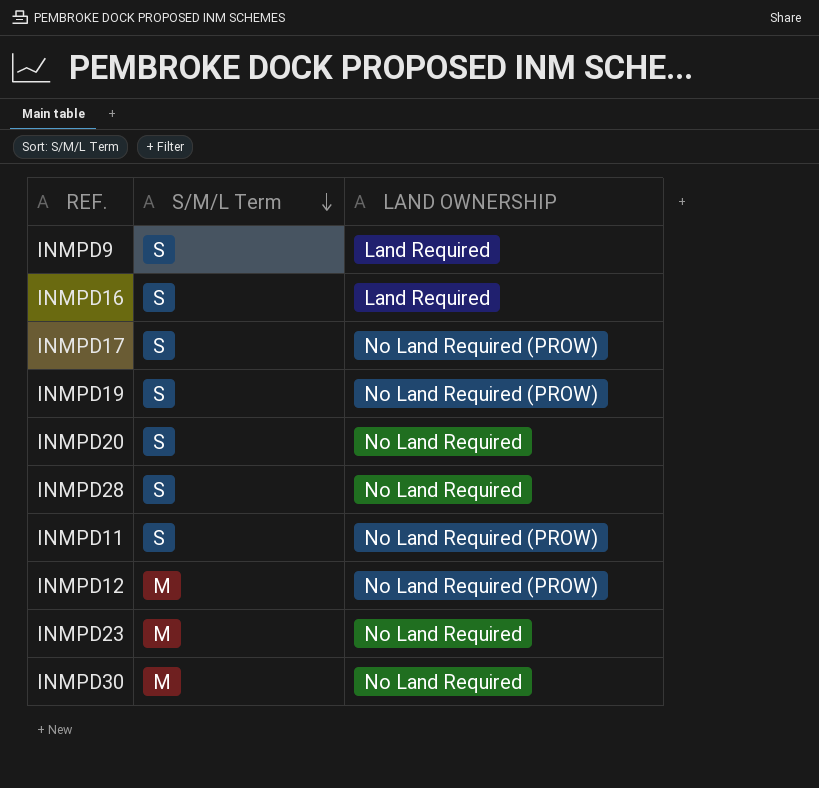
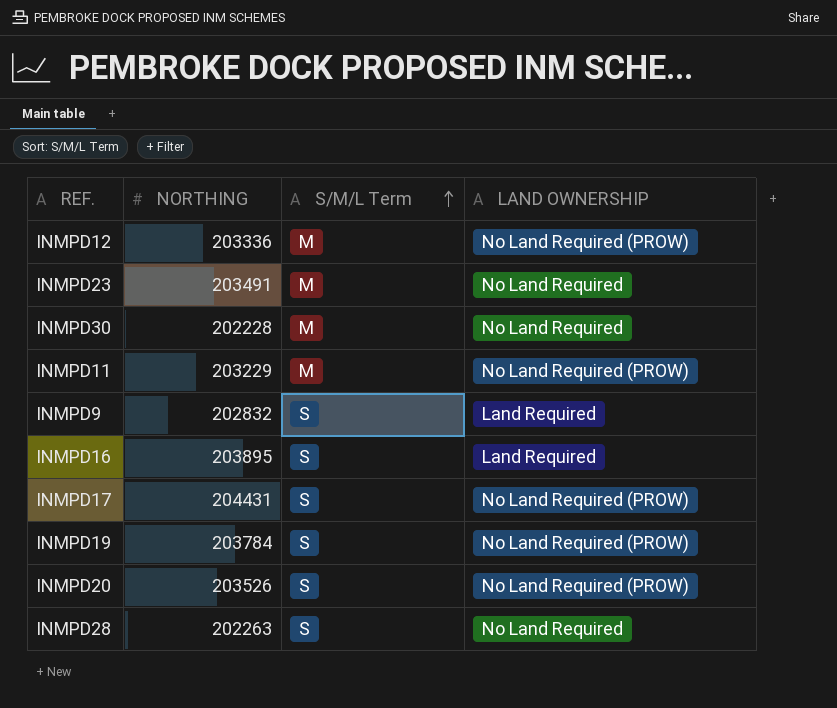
row order: S/M/L Term descending -> S/M/L Term ascending
column NORTHING | position: none -> 2
INMPD11 | S/M/L Term: S -> M
INMPD20 | LAND OWNERSHIP: No Land Required -> No Land Required (PROW)

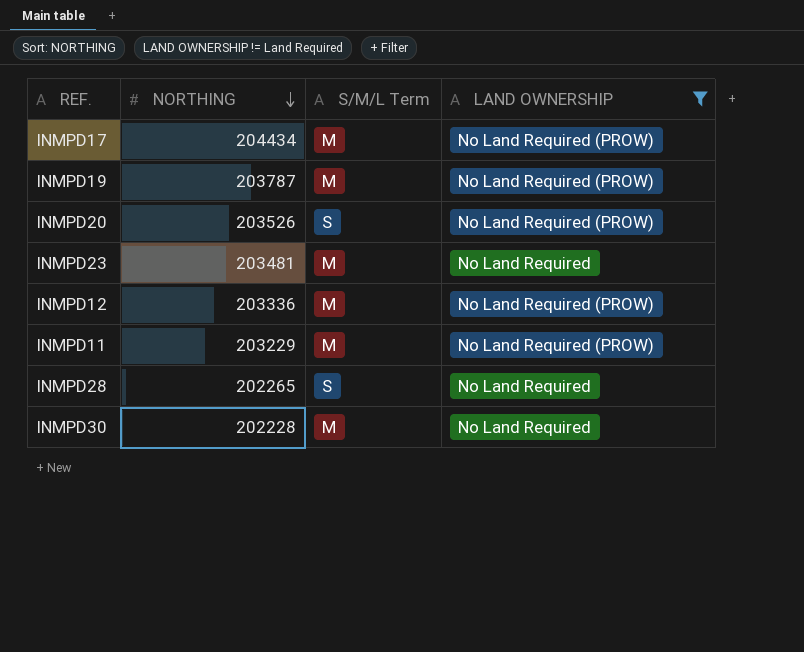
filter: none -> LAND OWNERSHIP != Land Required
row order: S/M/L Term ascending -> NORTHING descending
INMPD17 | NORTHING: 204431 -> 204434
INMPD17 | S/M/L Term: S -> M
INMPD19 | NORTHING: 203784 -> 203787
INMPD19 | S/M/L Term: S -> M
INMPD23 | NORTHING: 203491 -> 203481
INMPD28 | NORTHING: 202263 -> 202265

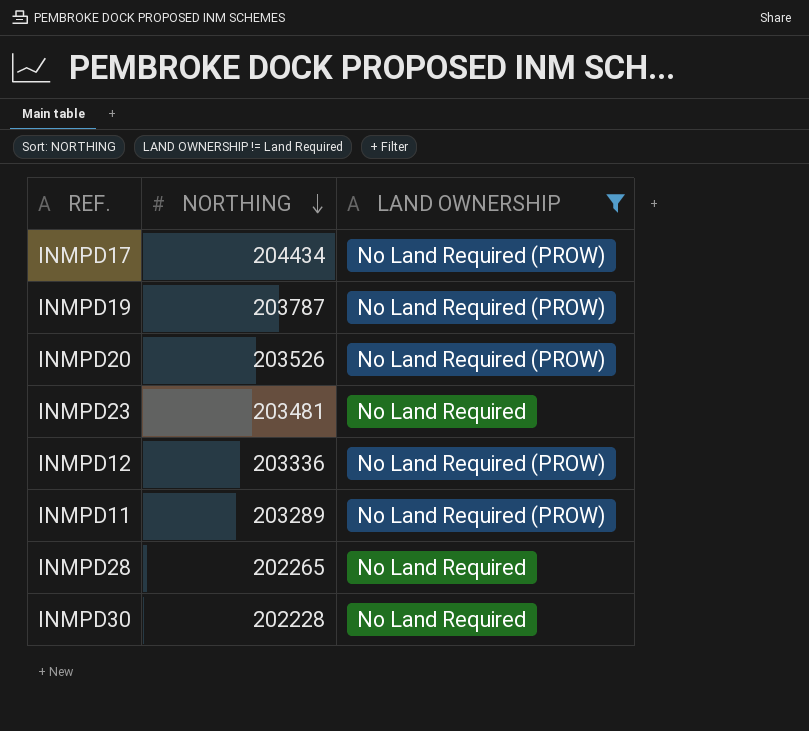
column S/M/L Term | position: 3 -> none
INMPD11 | NORTHING: 203229 -> 203289

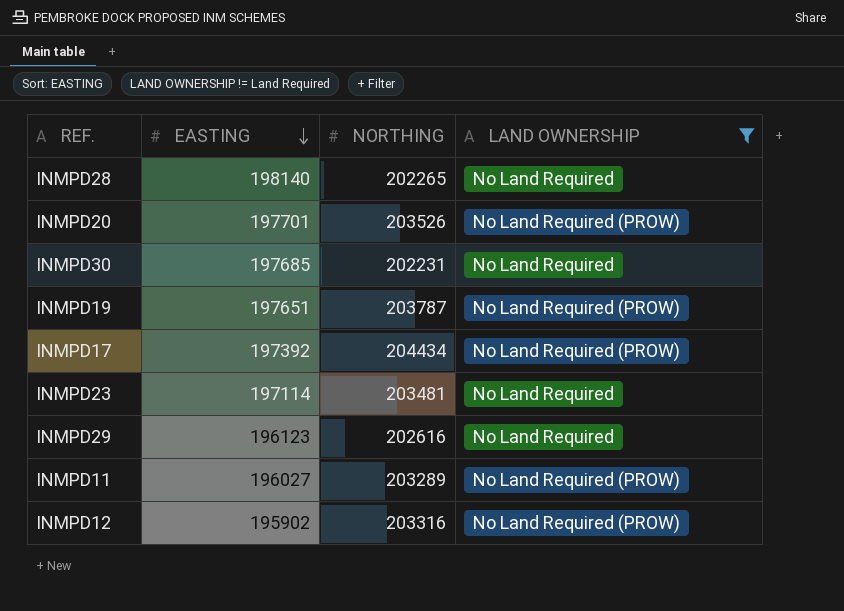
row order: NORTHING descending -> EASTING descending
column EASTING | position: none -> 2
INMPD30 | NORTHING: 202228 -> 202231
row INMPD29: none -> 196123 | 202616 | No Land Required
INMPD12 | NORTHING: 203336 -> 203316

